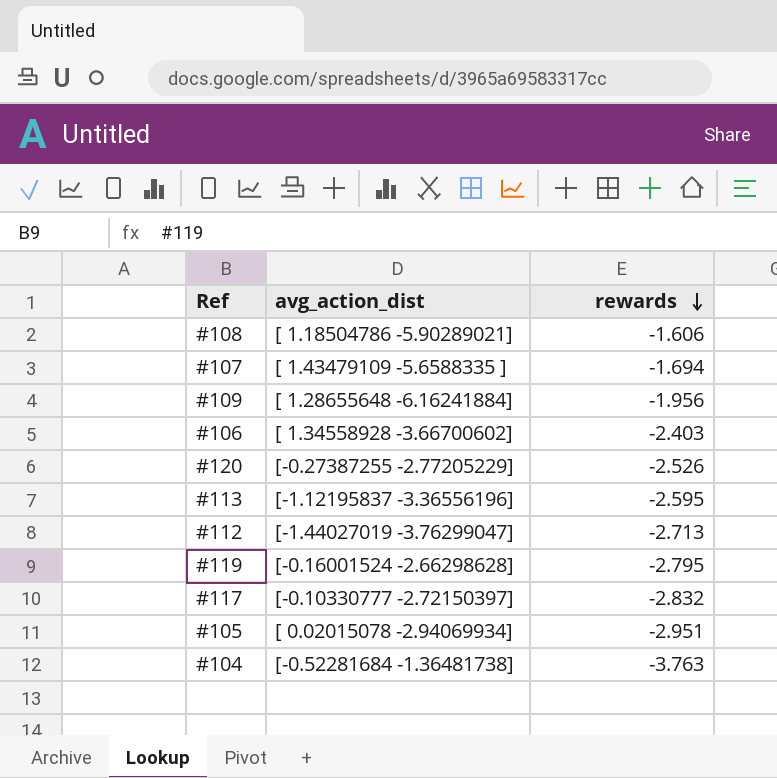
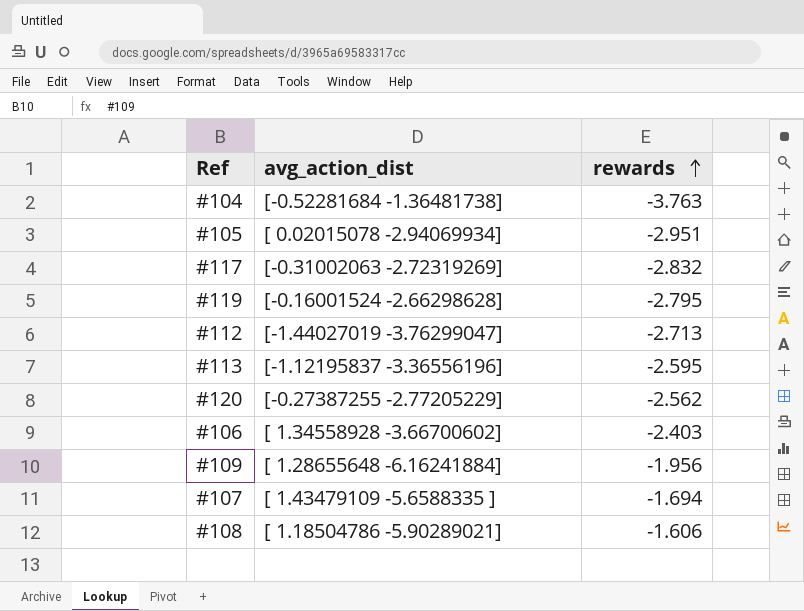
row order: rewards descending -> rewards ascending
#117 | avg_action_dist: [-0.10330777 -2.72150397] -> [-0.31002063 -2.72319269]
#120 | rewards: -2.526 -> -2.562

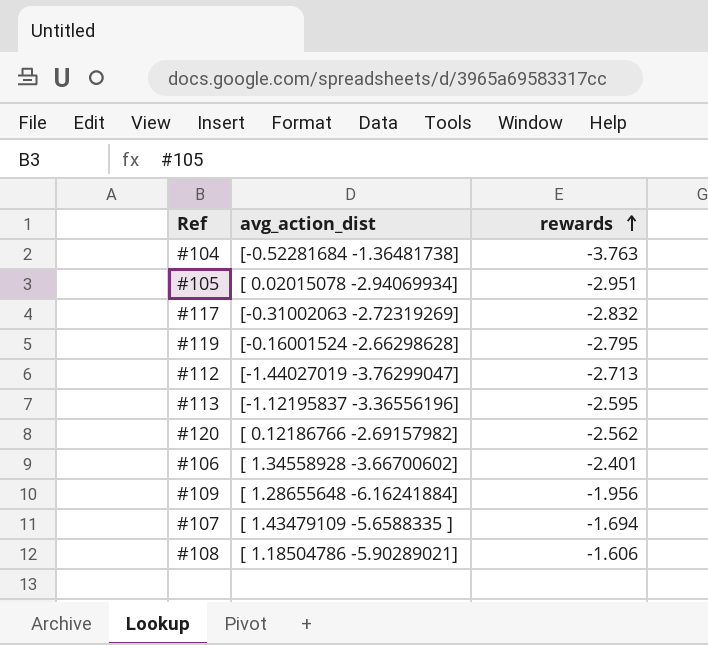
#120 | avg_action_dist: [-0.27387255 -2.77205229] -> [ 0.12186766 -2.69157982]
#106 | rewards: -2.403 -> -2.401

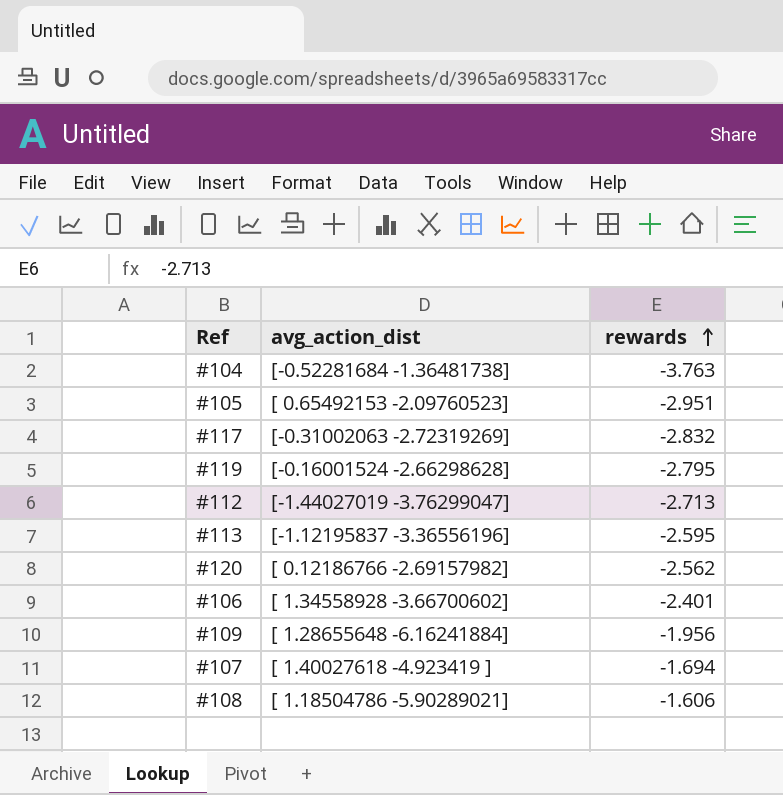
#105 | avg_action_dist: [ 0.02015078 -2.94069934] -> [ 0.65492153 -2.09760523]
#107 | avg_action_dist: [ 1.43479109 -5.6588335 ] -> [ 1.40027618 -4.923419 ]

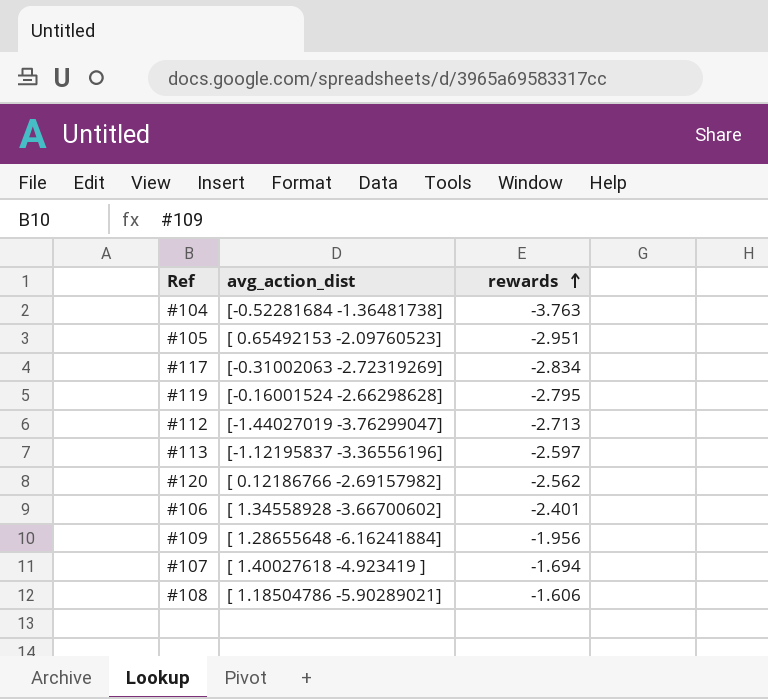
#117 | rewards: -2.832 -> -2.834
#113 | rewards: -2.595 -> -2.597

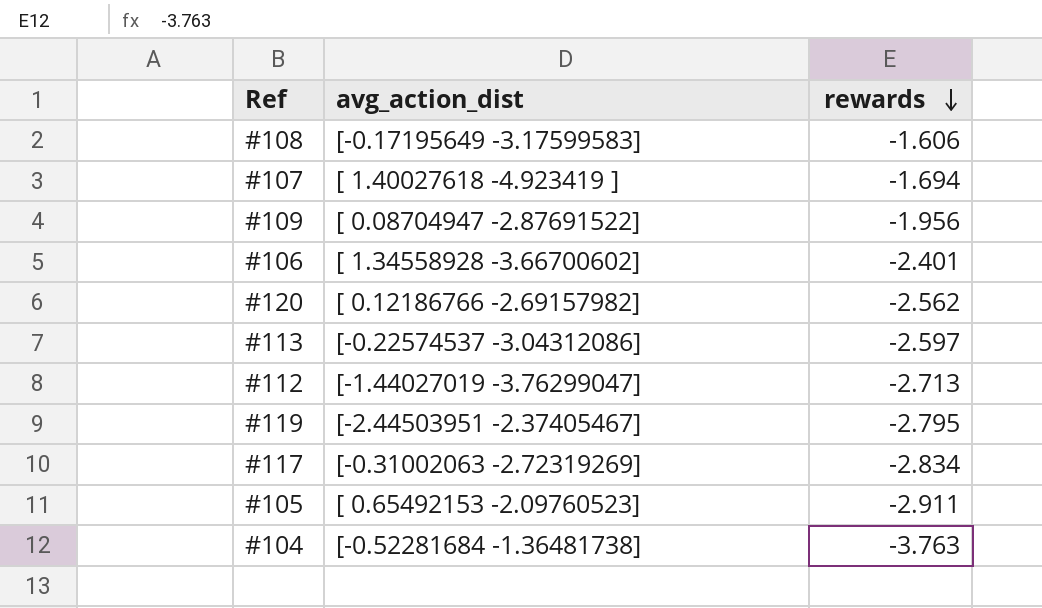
row order: rewards ascending -> rewards descending
#108 | avg_action_dist: [ 1.18504786 -5.90289021] -> [-0.17195649 -3.17599583]
#109 | avg_action_dist: [ 1.28655648 -6.16241884] -> [ 0.08704947 -2.87691522]
#113 | avg_action_dist: [-1.12195837 -3.36556196] -> [-0.22574537 -3.04312086]
#119 | avg_action_dist: [-0.16001524 -2.66298628] -> [-2.44503951 -2.37405467]
#105 | rewards: -2.951 -> -2.911

